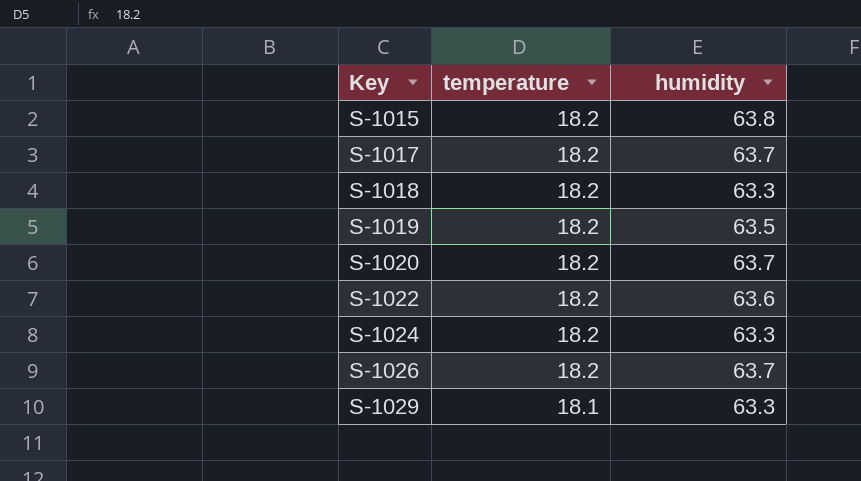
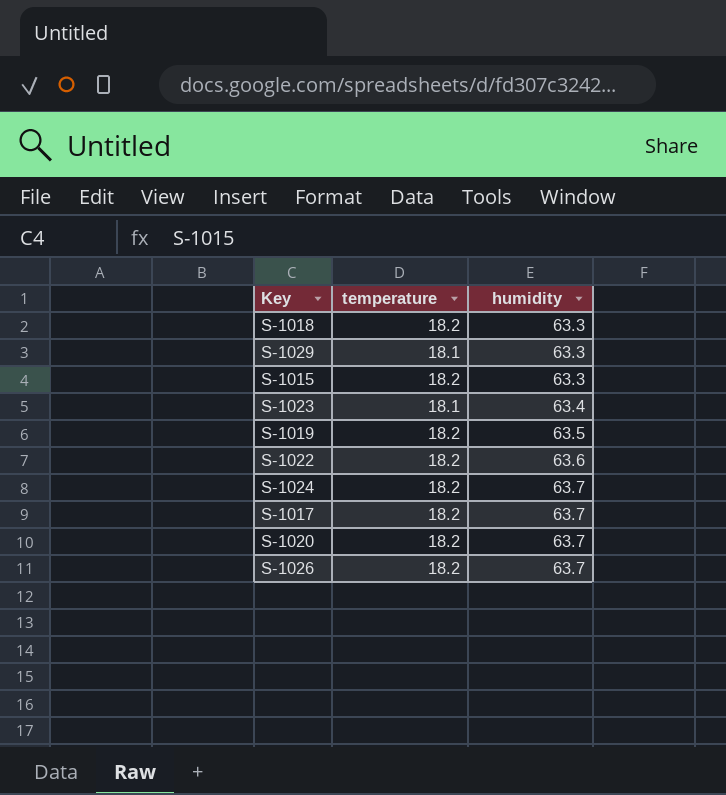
row order: Key ascending -> humidity ascending
S-1015 | humidity: 63.8 -> 63.3
row S-1023: none -> 18.1 | 63.4
S-1024 | humidity: 63.3 -> 63.7

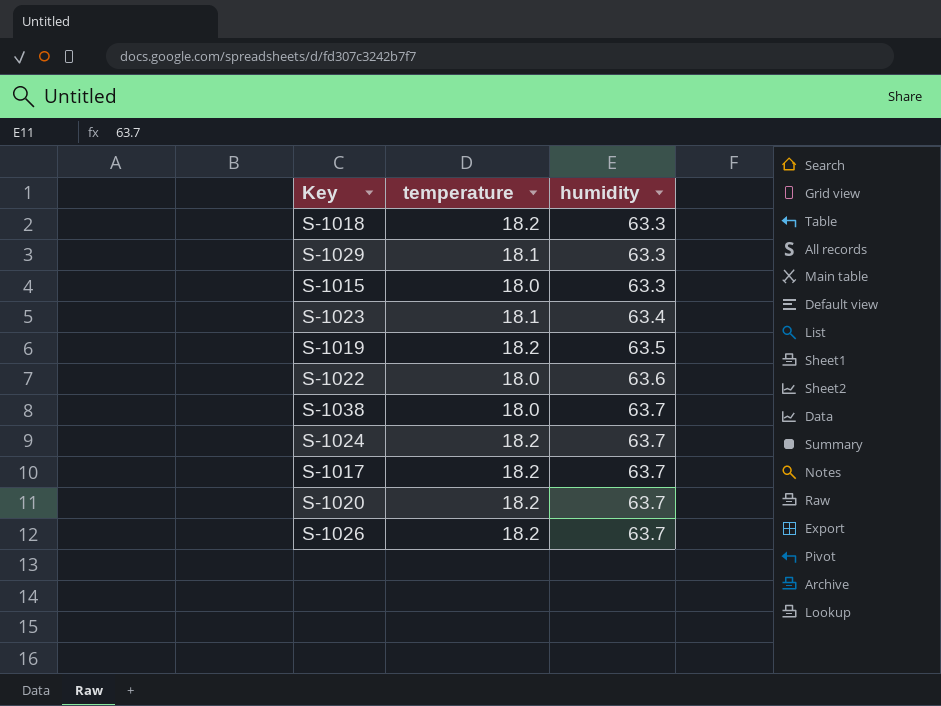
S-1015 | temperature: 18.2 -> 18.0
S-1022 | temperature: 18.2 -> 18.0
row S-1038: none -> 18.0 | 63.7

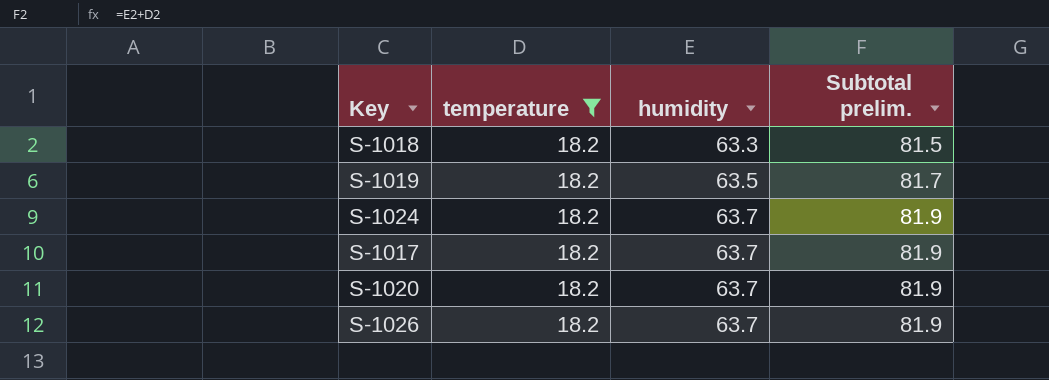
filter: none -> temperature = 18.2
column Subtotal prelim. | formula: none -> [temperature] + [humidity]

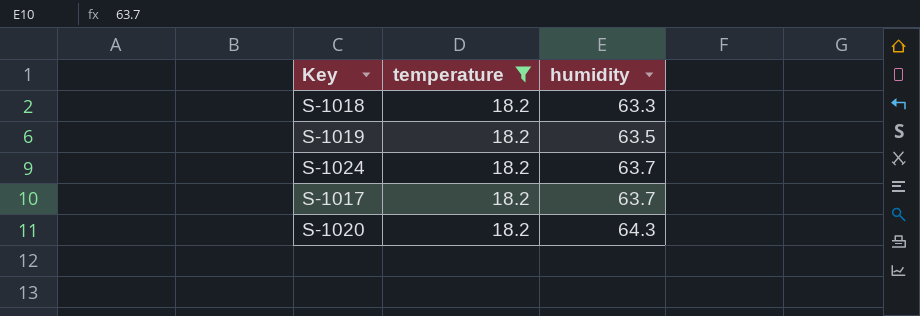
column Subtotal prelim. | formula: [temperature] + [humidity] -> none
row S-1026: 18.2 | 63.7 | 81.9 -> none
S-1020 | humidity: 63.7 -> 64.3

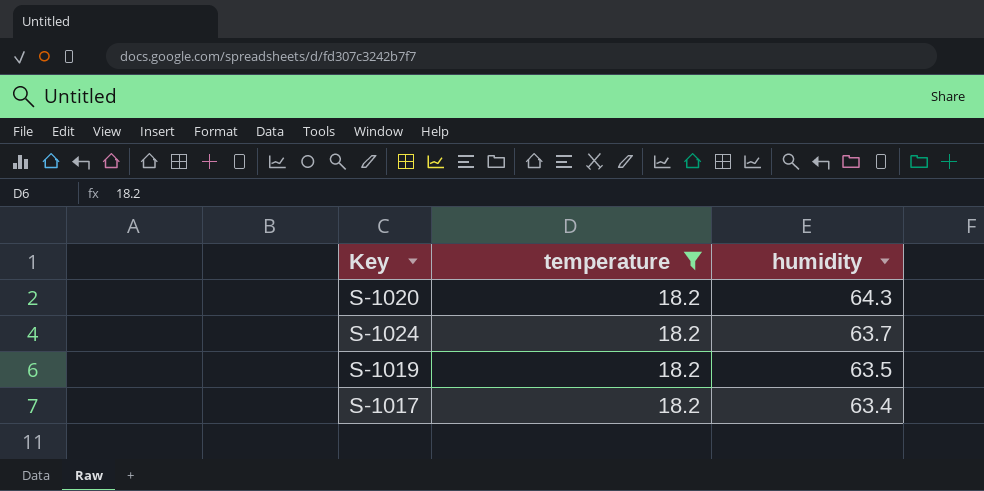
row order: humidity ascending -> humidity descending
row S-1018: 18.2 | 63.3 -> none
S-1017 | humidity: 63.7 -> 63.4

